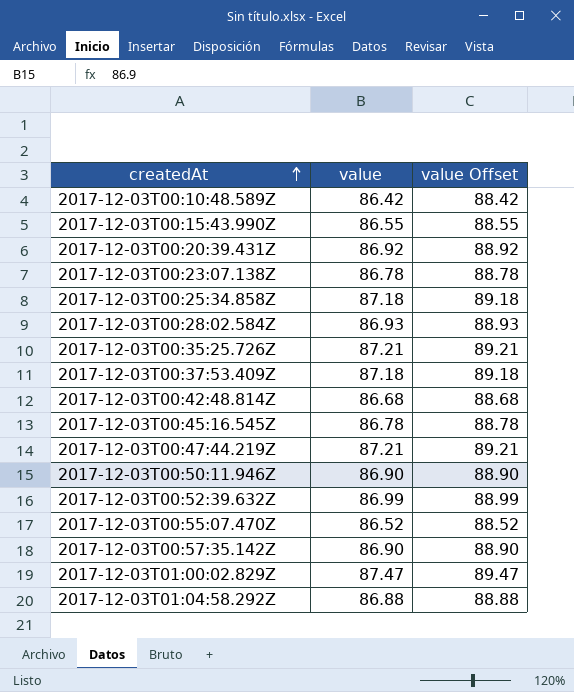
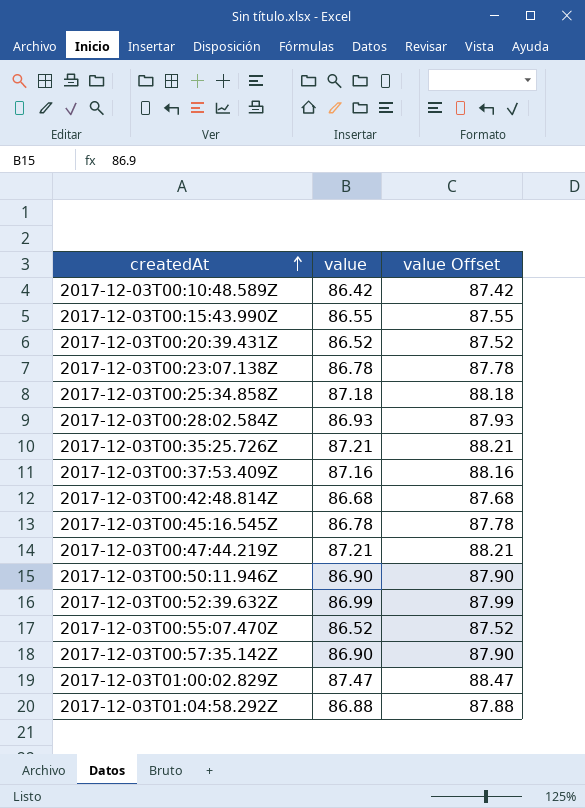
column value Offset | formula: [value] + 2 -> [value] + 1
2017-12-03T00:20:39.431Z | value: 86.92 -> 86.52
2017-12-03T00:37:53.409Z | value: 87.18 -> 87.16

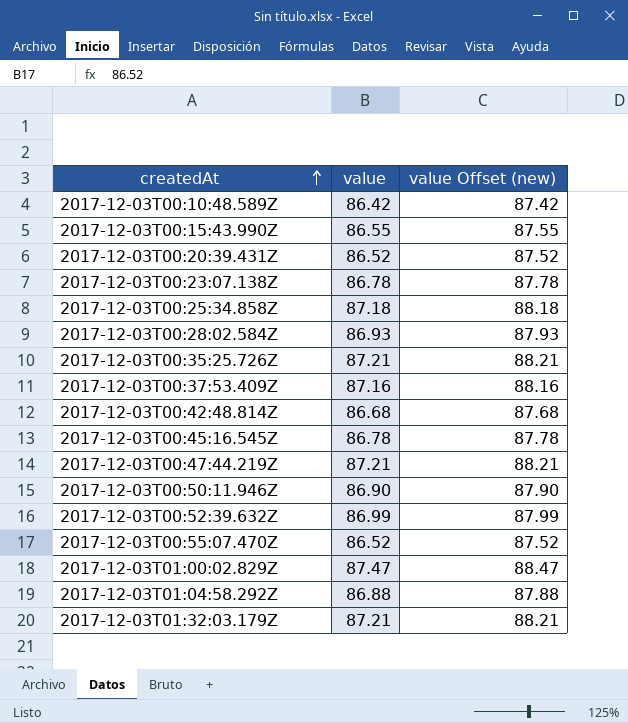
column name: value Offset -> value Offset (new)
row 2017-12-03T00:57:35.142Z: 86.90 | 87.90 -> none
row 2017-12-03T01:32:03.179Z: none -> 87.21 | 88.21

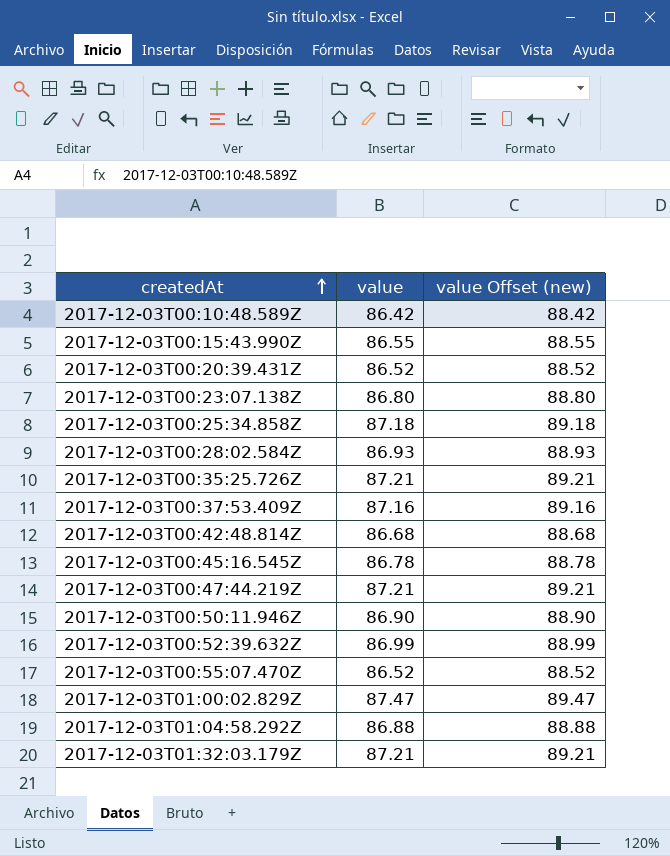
column value Offset (new) | formula: [value] + 1 -> [value] + 2
2017-12-03T00:23:07.138Z | value: 86.78 -> 86.80

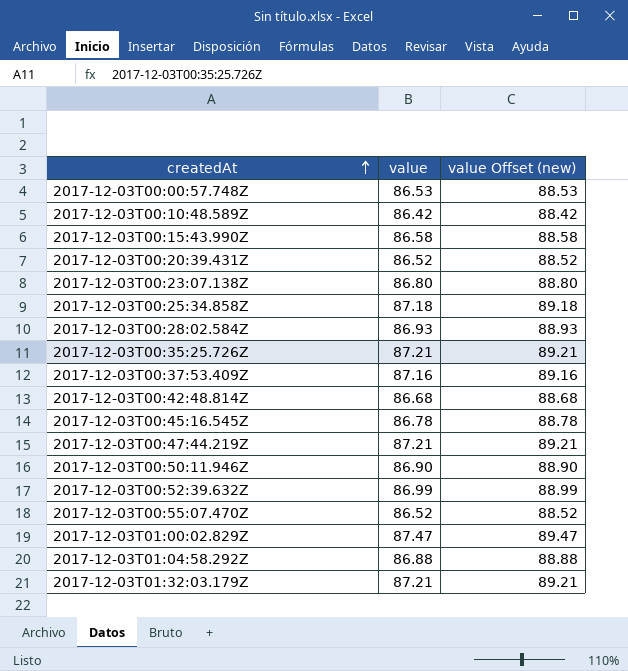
row 2017-12-03T00:00:57.748Z: none -> 86.53 | 88.53
2017-12-03T00:15:43.990Z | value: 86.55 -> 86.58
2017-12-03T00:15:43.990Z | value Offset (new): 88.55 -> 88.58

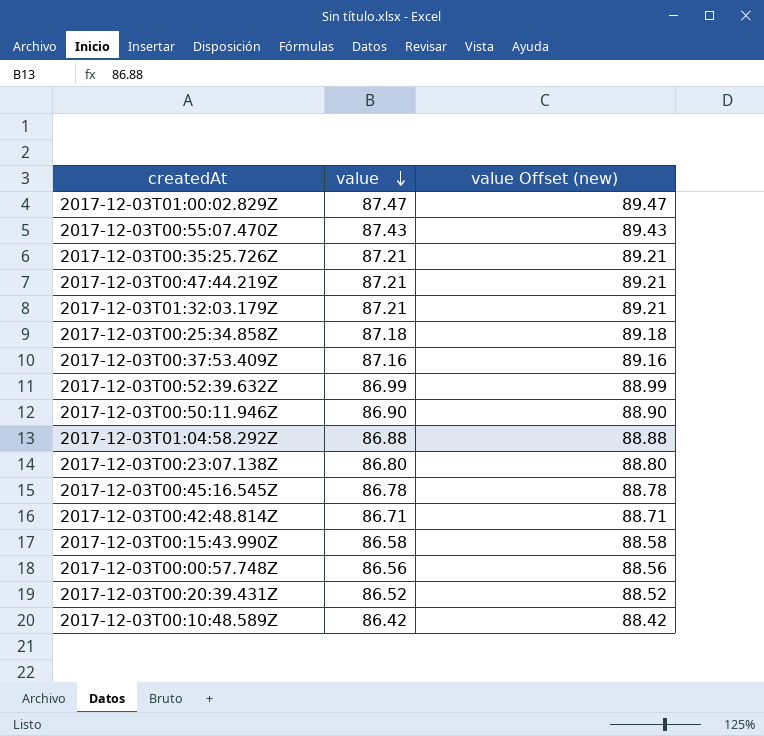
row order: createdAt ascending -> value descending
row 2017-12-03T00:28:02.584Z: 86.93 | 88.93 -> none
2017-12-03T00:55:07.470Z | value: 86.52 -> 87.43
2017-12-03T00:55:07.470Z | value Offset (new): 88.52 -> 89.43
2017-12-03T00:42:48.814Z | value: 86.68 -> 86.71
2017-12-03T00:42:48.814Z | value Offset (new): 88.68 -> 88.71
2017-12-03T00:00:57.748Z | value: 86.53 -> 86.56
2017-12-03T00:00:57.748Z | value Offset (new): 88.53 -> 88.56

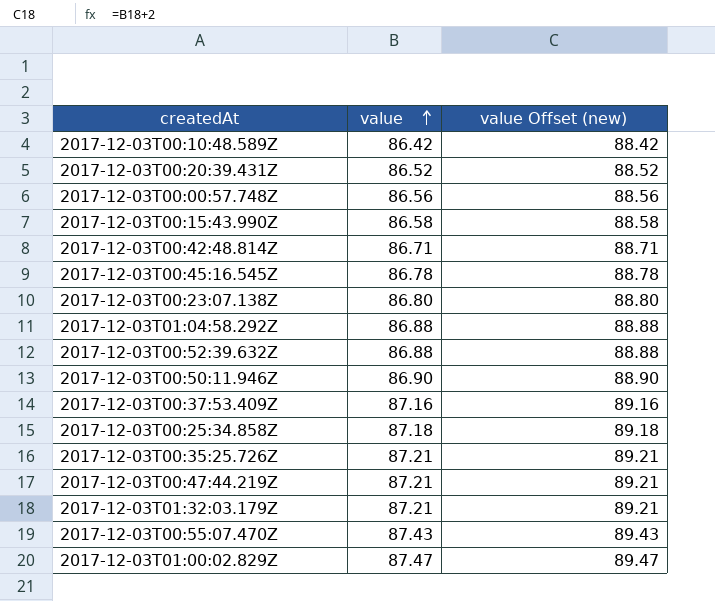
row order: value descending -> value ascending
2017-12-03T00:52:39.632Z | value: 86.99 -> 86.88
2017-12-03T00:52:39.632Z | value Offset (new): 88.99 -> 88.88

